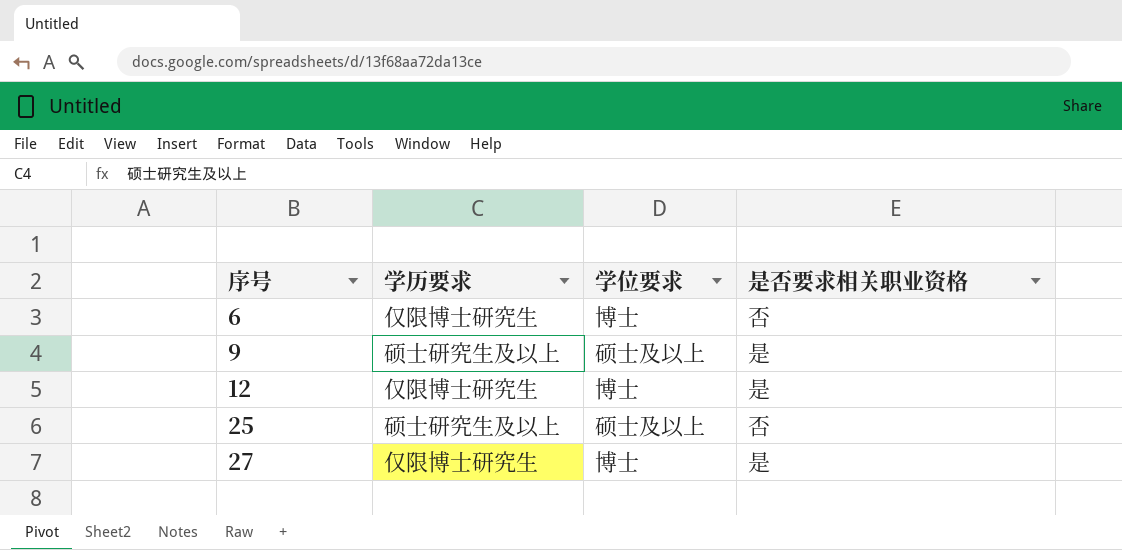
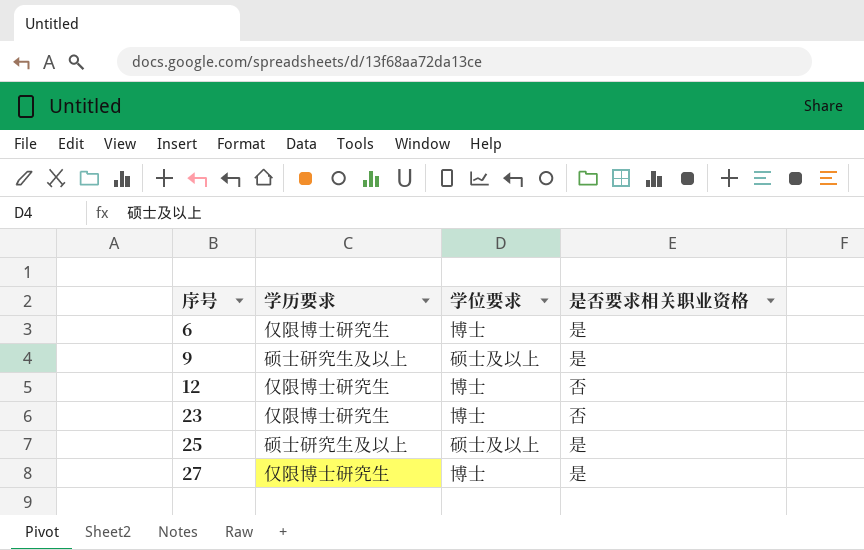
6 | 是否要求相关职业资格: 否 -> 是
12 | 是否要求相关职业资格: 是 -> 否
row 23: none -> 仅限博士研究生 | 博士 | 否
25 | 是否要求相关职业资格: 否 -> 是

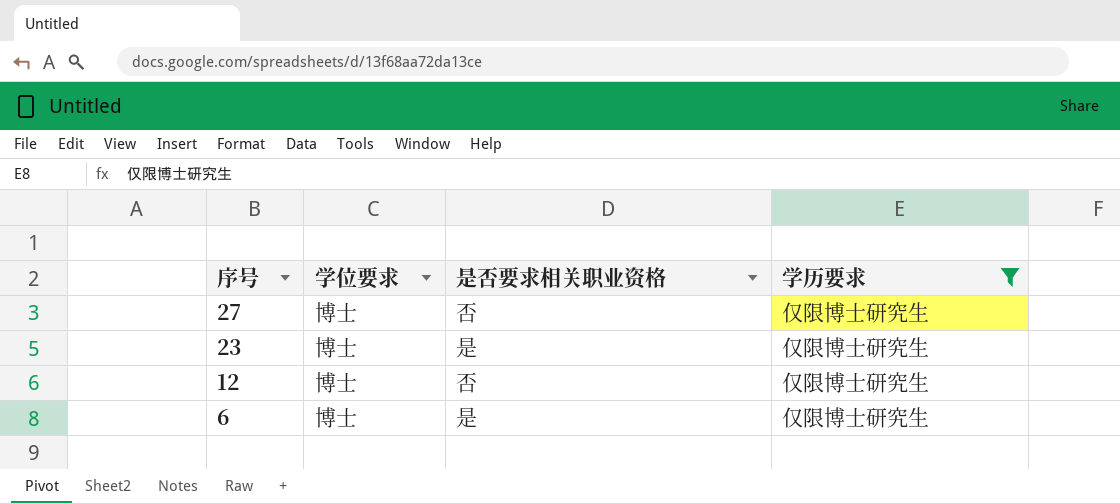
filter: none -> 学历要求 = 仅限博士研究生
row order: 序号 ascending -> 序号 descending
column 学历要求 | position: 2 -> 4
27 | 是否要求相关职业资格: 是 -> 否
23 | 是否要求相关职业资格: 否 -> 是

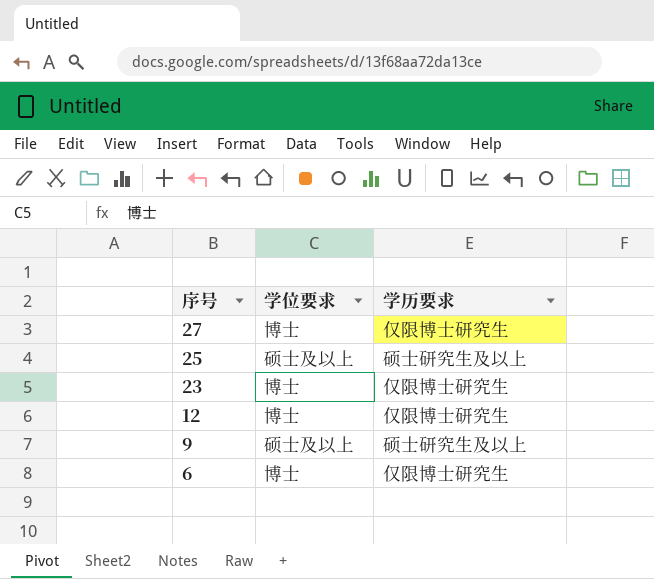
filter: 学历要求 = 仅限博士研究生 -> none
column 是否要求相关职业资格 | position: 3 -> none

